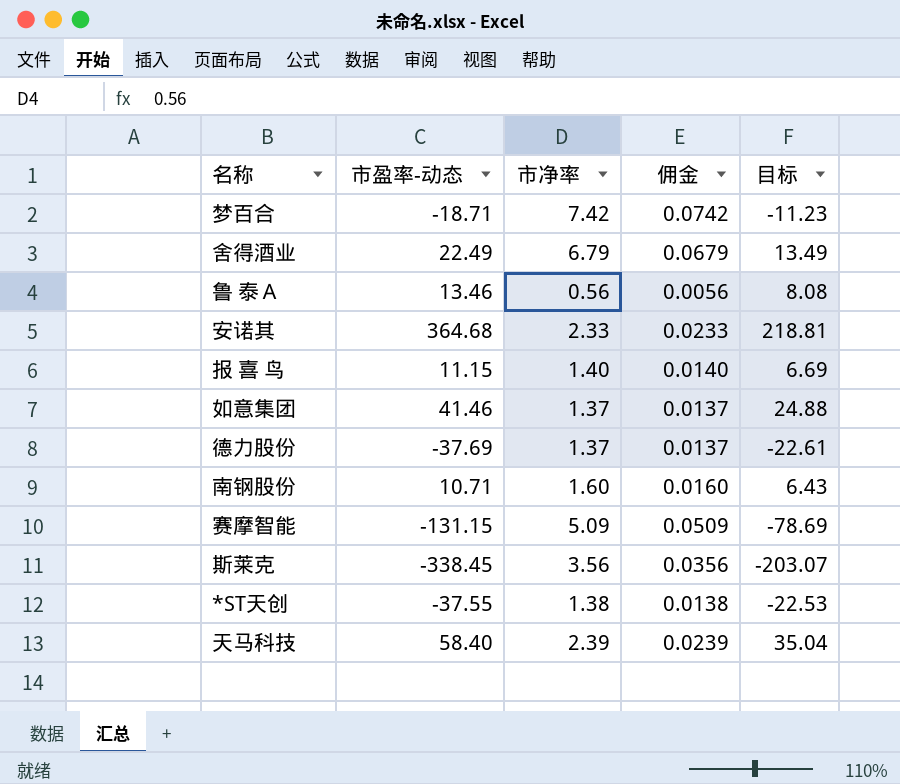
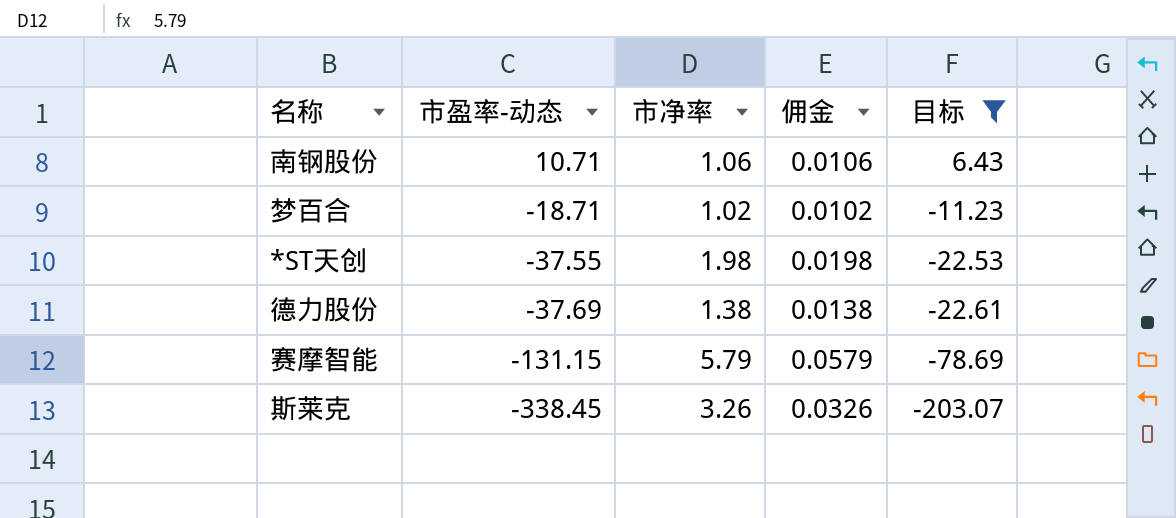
filter: none -> 目标 <= 6.43
row order: none -> 市盈率-动态 descending
南钢股份 | 市净率: 1.60 -> 1.06
南钢股份 | 佣金: 0.0160 -> 0.0106
梦百合 | 市净率: 7.42 -> 1.02
梦百合 | 佣金: 0.0742 -> 0.0102
*ST天创 | 市净率: 1.38 -> 1.98
*ST天创 | 佣金: 0.0138 -> 0.0198
德力股份 | 市净率: 1.37 -> 1.38
德力股份 | 佣金: 0.0137 -> 0.0138
赛摩智能 | 市净率: 5.09 -> 5.79
赛摩智能 | 佣金: 0.0509 -> 0.0579
斯莱克 | 市净率: 3.56 -> 3.26
斯莱克 | 佣金: 0.0356 -> 0.0326

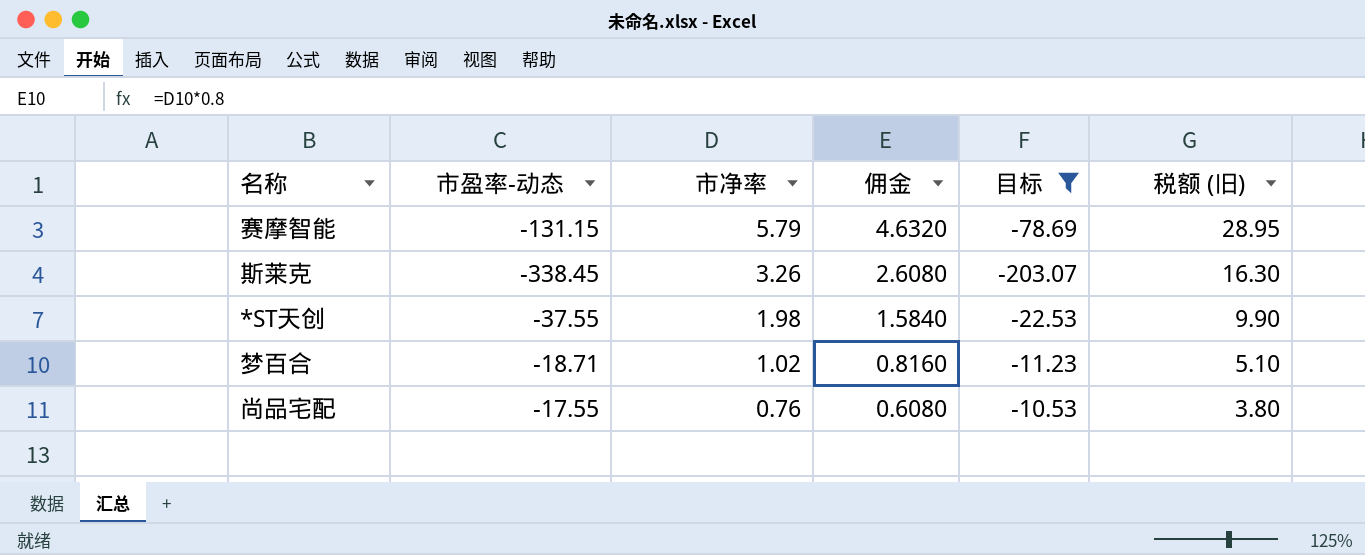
row order: 市盈率-动态 descending -> 市净率 descending
column 佣金 | formula: [市净率] * 0.01 -> [市净率] * 0.8
column 税额 (旧) | formula: none -> [市净率] * 5
row 南钢股份: 10.71 | 1.06 | 0.0106 | 6.43 -> none
row 德力股份: -37.69 | 1.38 | 0.0138 | -22.61 -> none
row 尚品宅配: none -> -17.55 | 0.76 | 0.6080 | -10.53 | 3.80

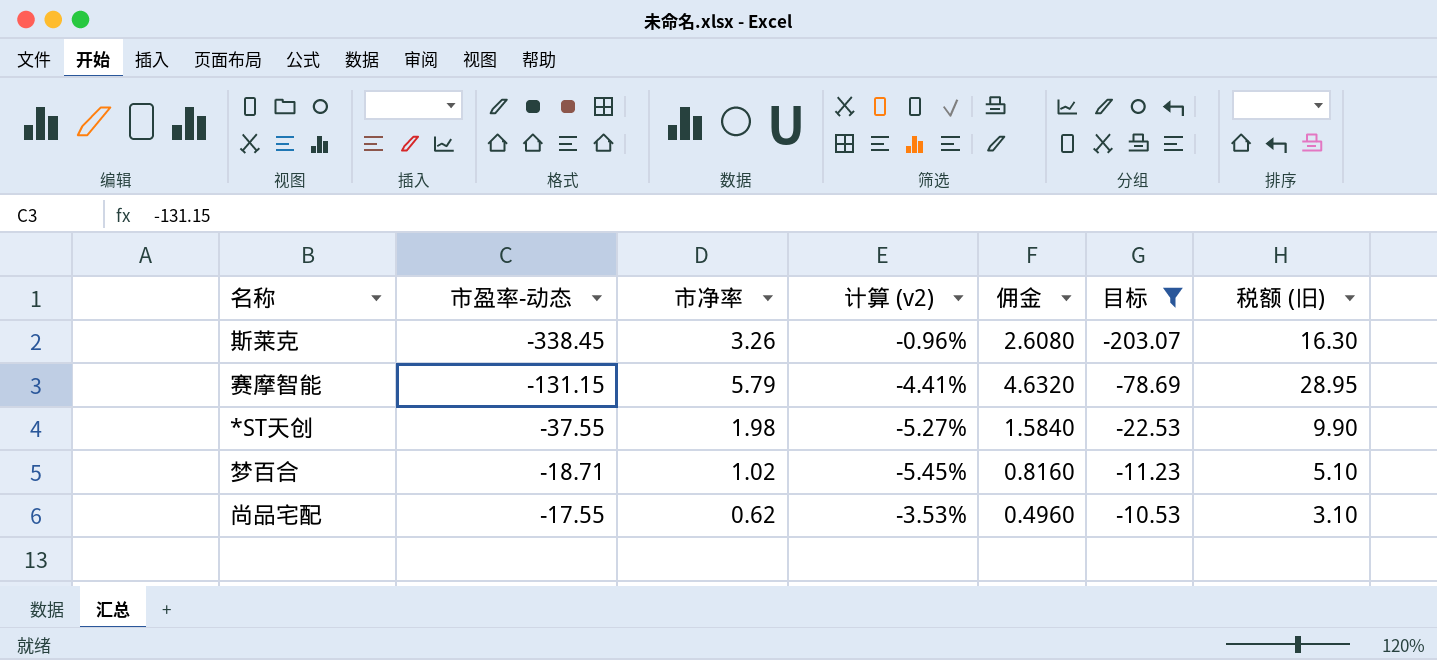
row order: 市净率 descending -> 市盈率-动态 ascending
column 计算 (v2) | formula: none -> [市净率] / [市盈率-动态]
尚品宅配 | 市净率: 0.76 -> 0.62
尚品宅配 | 佣金: 0.6080 -> 0.4960
尚品宅配 | 税额 (旧): 3.80 -> 3.10

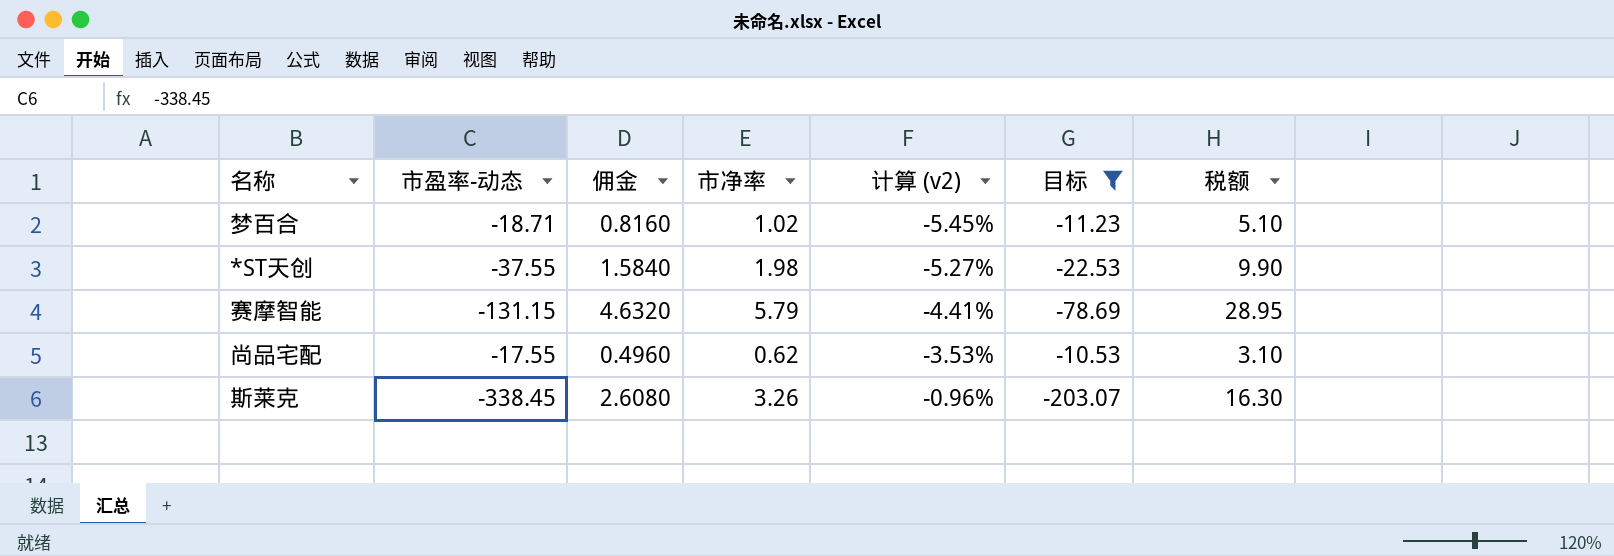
row order: 市盈率-动态 ascending -> 计算 (v2) ascending
column 佣金 | position: 5 -> 3
column name: 税额 (旧) -> 税额

